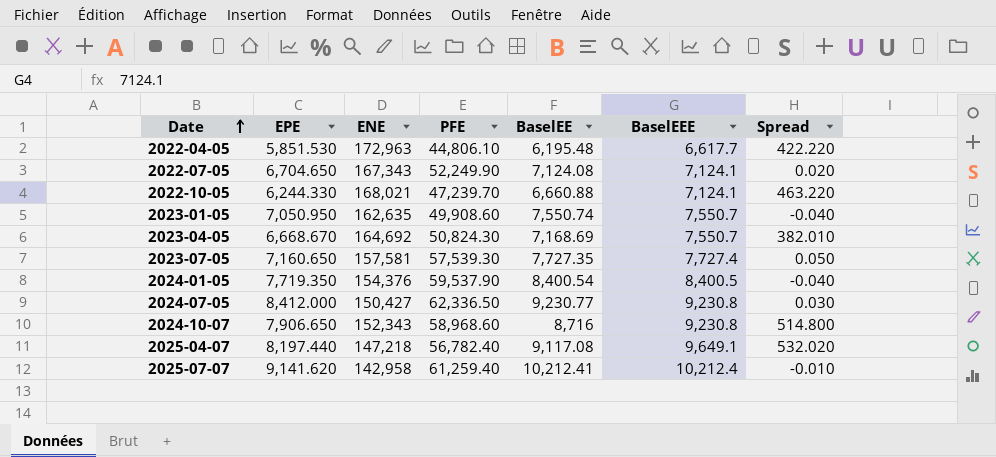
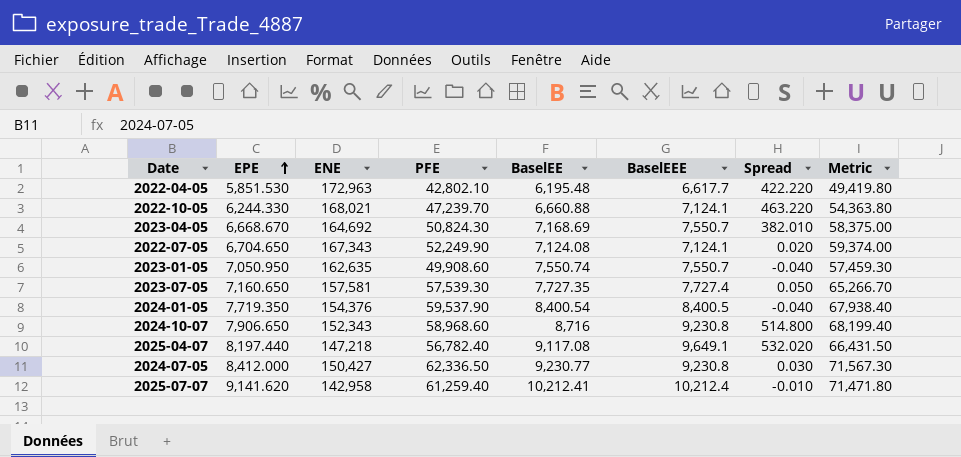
row order: Date ascending -> EPE ascending
column Metric | formula: none -> [PFE] + [BaselEEE]
2022-04-05 | PFE: 44,806.10 -> 42,802.10

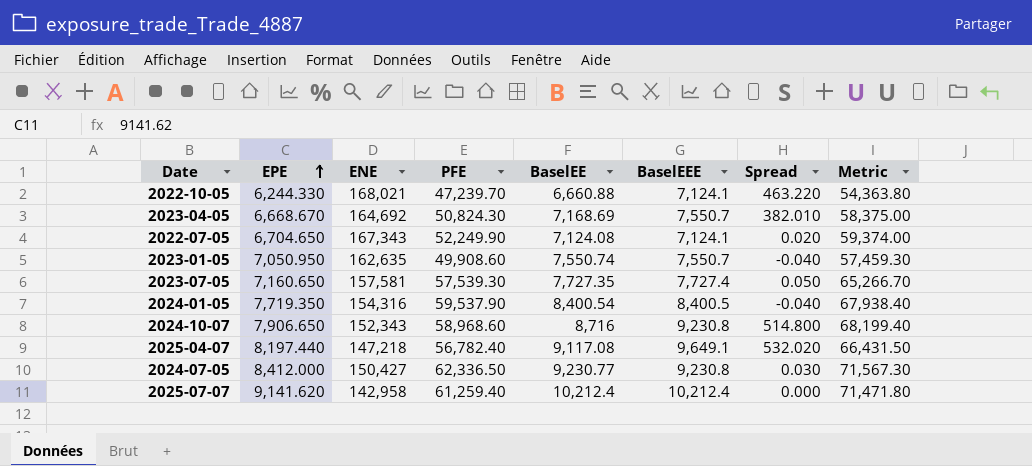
row 2022-04-05: 5,851.530 | 172,963 | 42,802.10 | 6,195.48 | 6,617.7 | 422.220 | 49,419.80 -> none
2024-01-05 | ENE: 154,376 -> 154,316
2025-07-07 | BaselEE: 10,212.41 -> 10,212.4
2025-07-07 | Spread: -0.010 -> 0.000

